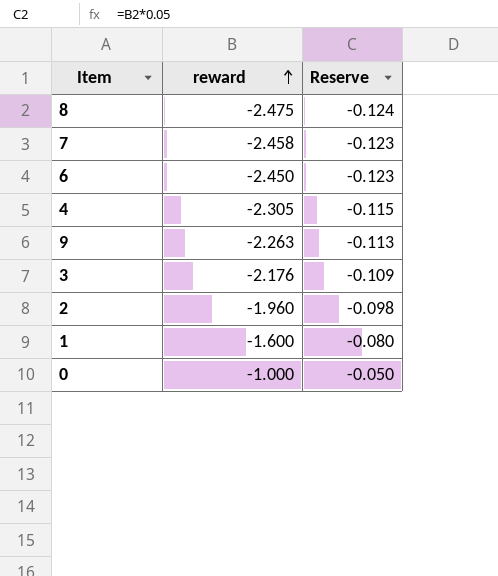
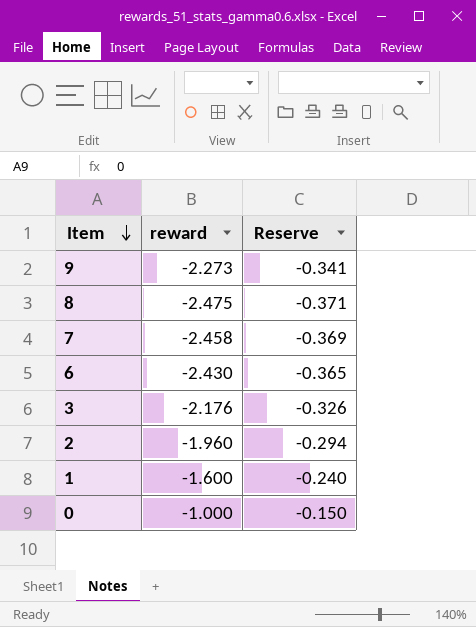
row order: reward ascending -> Item descending
column Reserve | formula: [reward] * 0.05 -> [reward] * 0.15
row 4: -2.305 | -0.115 -> none
9 | reward: -2.263 -> -2.273
6 | reward: -2.450 -> -2.430

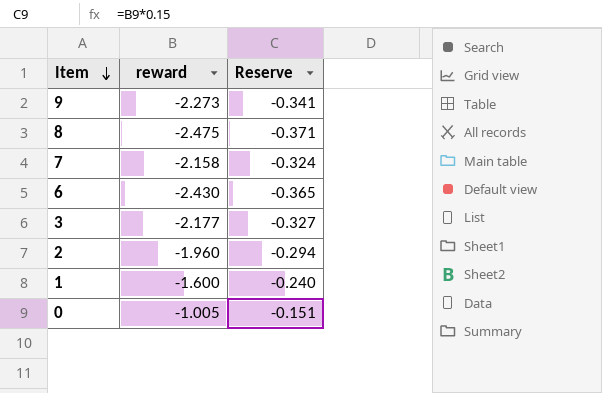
7 | reward: -2.458 -> -2.158
7 | Reserve: -0.369 -> -0.324
3 | reward: -2.176 -> -2.177
3 | Reserve: -0.326 -> -0.327
0 | reward: -1.000 -> -1.005
0 | Reserve: -0.150 -> -0.151

